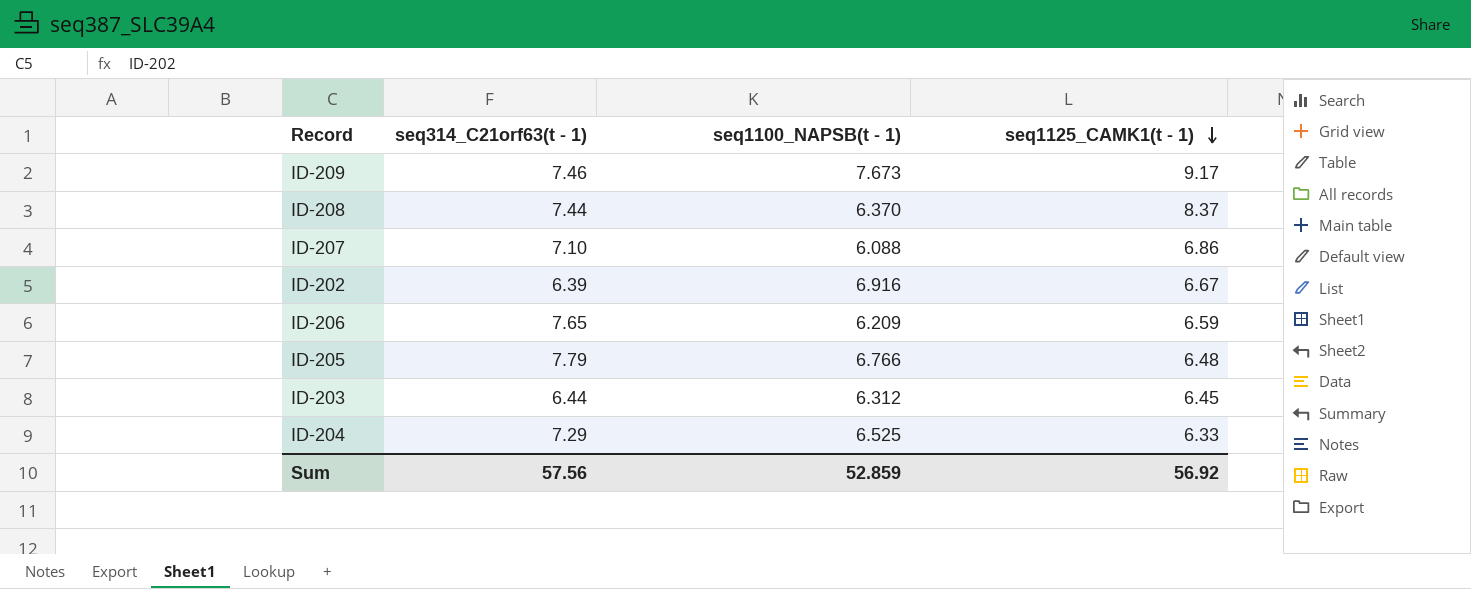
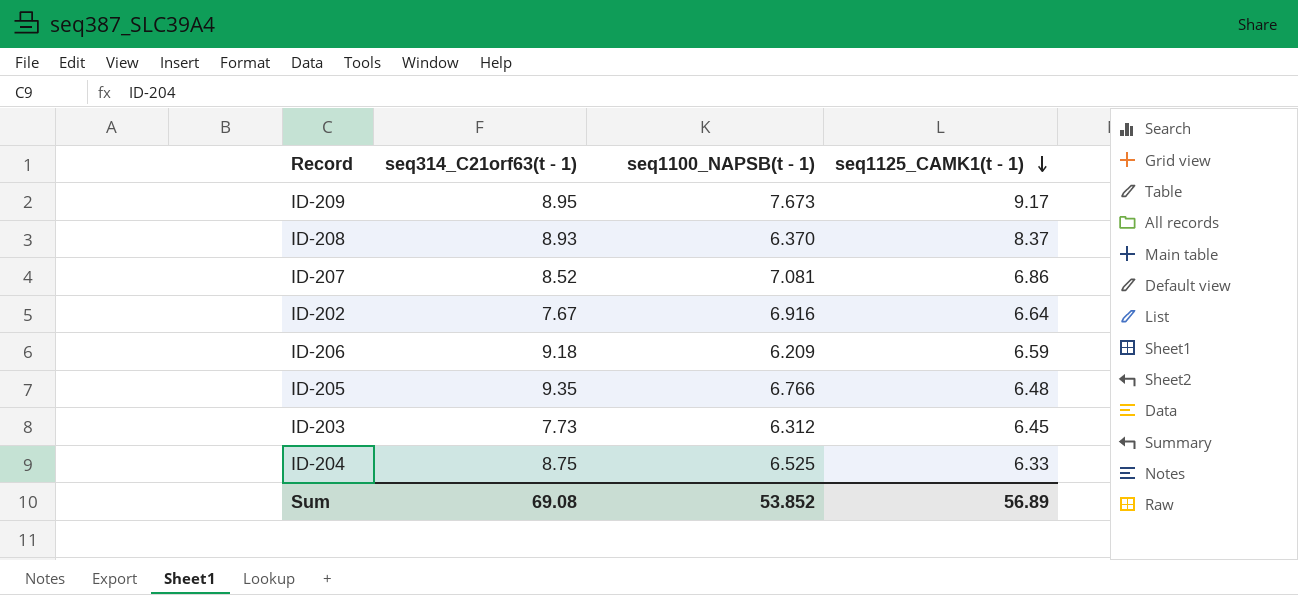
ID-209 | seq314_C21orf63(t - 1): 7.46 -> 8.95
ID-208 | seq314_C21orf63(t - 1): 7.44 -> 8.93
ID-207 | seq314_C21orf63(t - 1): 7.10 -> 8.52
ID-207 | seq1100_NAPSB(t - 1): 6.088 -> 7.081
ID-202 | seq314_C21orf63(t - 1): 6.39 -> 7.67
ID-202 | seq1125_CAMK1(t - 1): 6.67 -> 6.64
ID-206 | seq314_C21orf63(t - 1): 7.65 -> 9.18
ID-205 | seq314_C21orf63(t - 1): 7.79 -> 9.35
ID-203 | seq314_C21orf63(t - 1): 6.44 -> 7.73
ID-204 | seq314_C21orf63(t - 1): 7.29 -> 8.75
Sum | seq314_C21orf63(t - 1): 57.56 -> 69.08
Sum | seq1100_NAPSB(t - 1): 52.859 -> 53.852
Sum | seq1125_CAMK1(t - 1): 56.92 -> 56.89

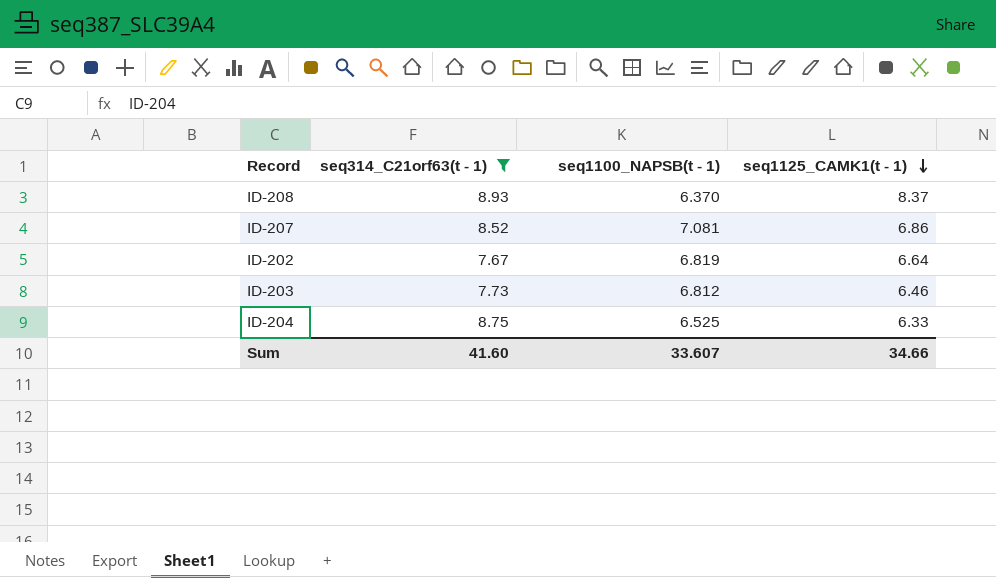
filter: none -> seq314_C21orf63(t - 1) <= 8.93
ID-202 | seq1100_NAPSB(t - 1): 6.916 -> 6.819
ID-203 | seq1100_NAPSB(t - 1): 6.312 -> 6.812
ID-203 | seq1125_CAMK1(t - 1): 6.45 -> 6.46
Sum | seq314_C21orf63(t - 1): 69.08 -> 41.60
Sum | seq1100_NAPSB(t - 1): 53.852 -> 33.607
Sum | seq1125_CAMK1(t - 1): 56.89 -> 34.66

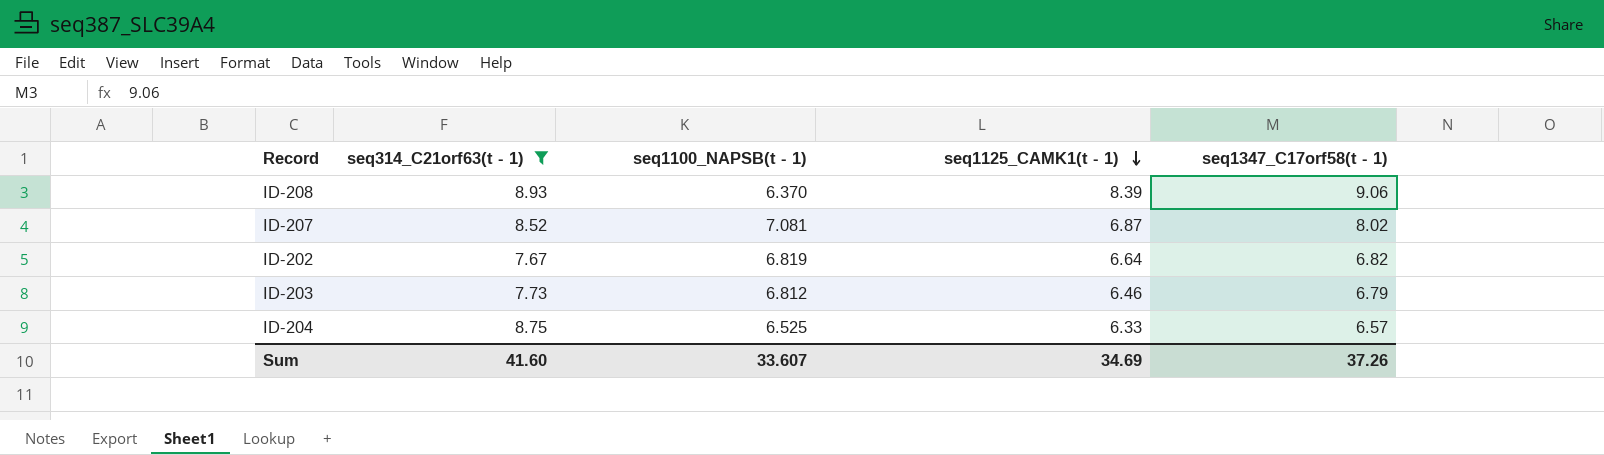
column seq1347_C17orf58(t - 1) | position: none -> 5
ID-208 | seq1125_CAMK1(t - 1): 8.37 -> 8.39
ID-207 | seq1125_CAMK1(t - 1): 6.86 -> 6.87
Sum | seq1125_CAMK1(t - 1): 34.66 -> 34.69

